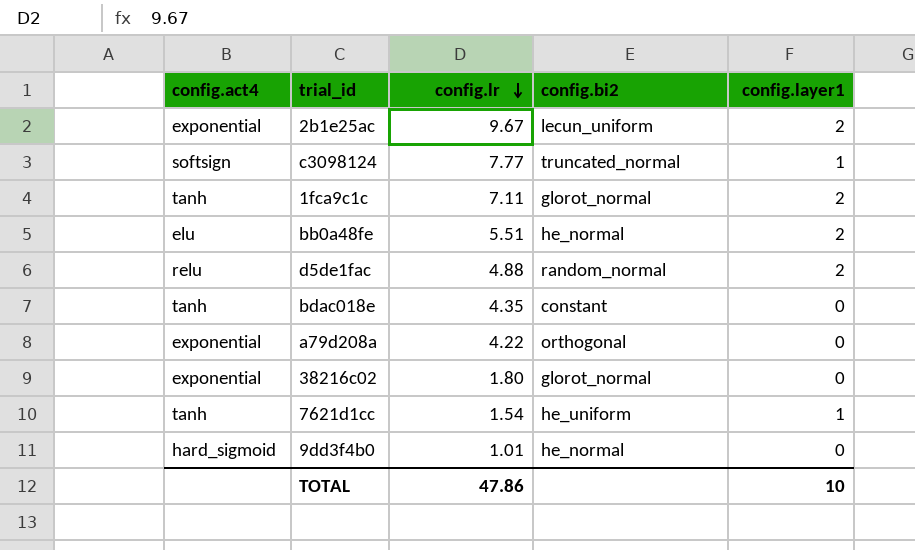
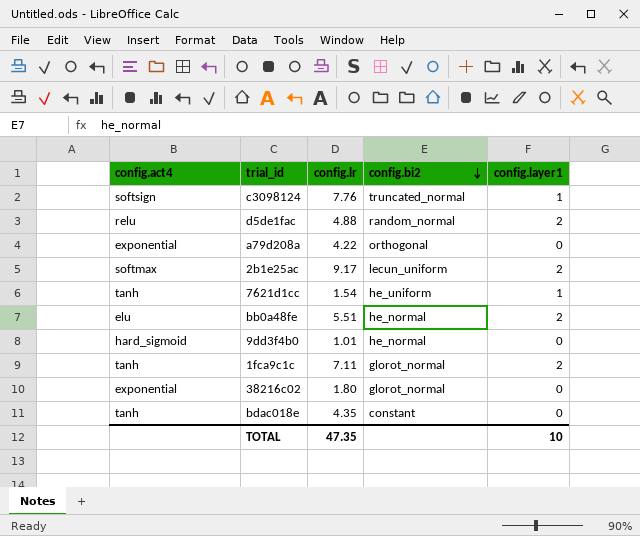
row order: config.lr descending -> config.bi2 descending
c3098124 | config.lr: 7.77 -> 7.76
2b1e25ac | config.act4: exponential -> softmax
2b1e25ac | config.lr: 9.67 -> 9.17
TOTAL | config.lr: 47.86 -> 47.35

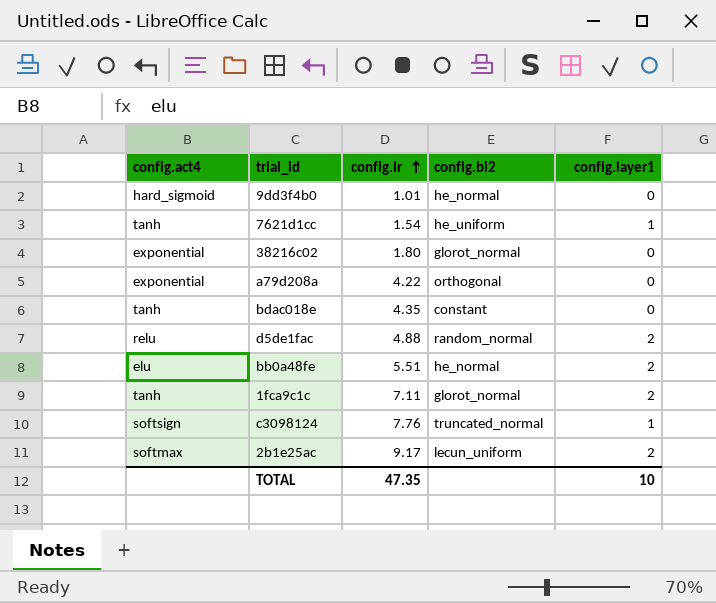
row order: config.bi2 descending -> config.lr ascending

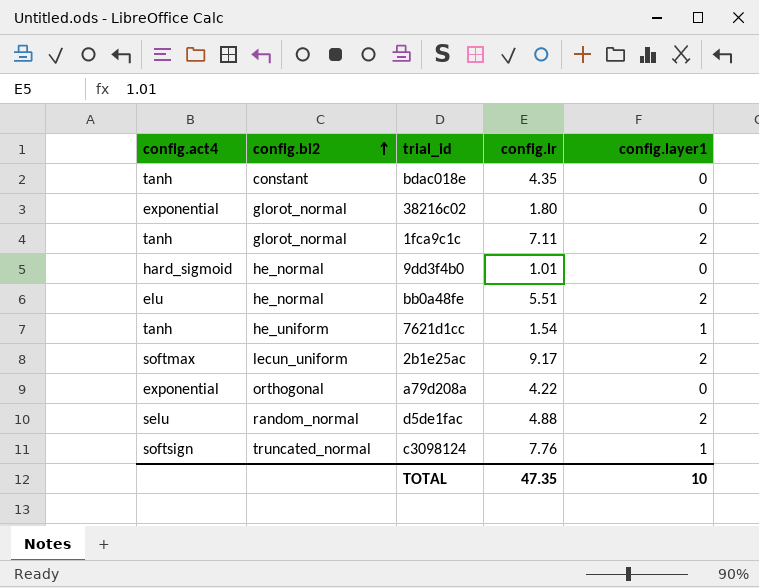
row order: config.lr ascending -> config.bi2 ascending
column config.bi2 | position: 4 -> 2
d5de1fac | config.act4: relu -> selu

